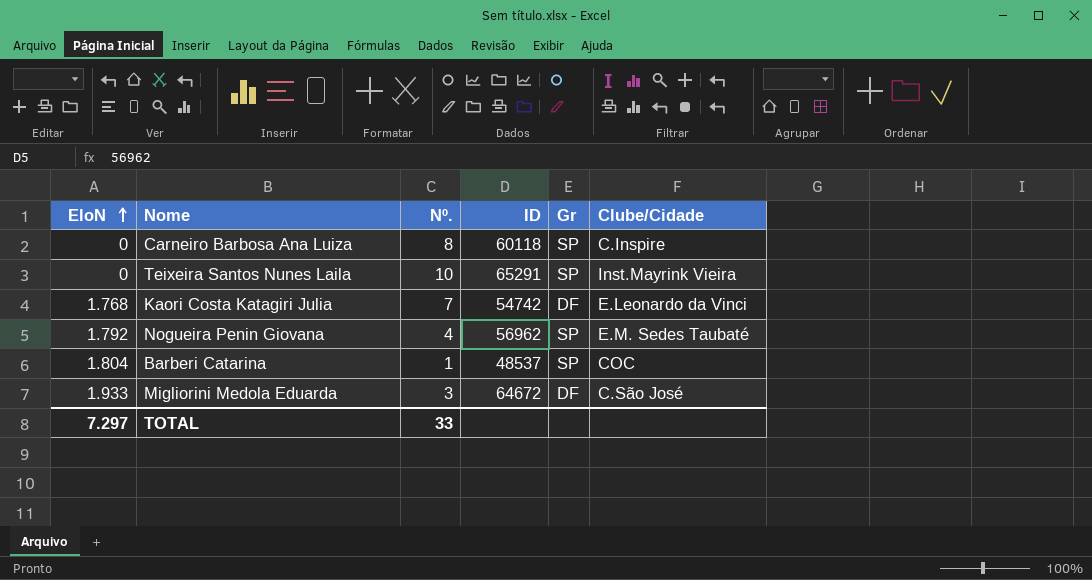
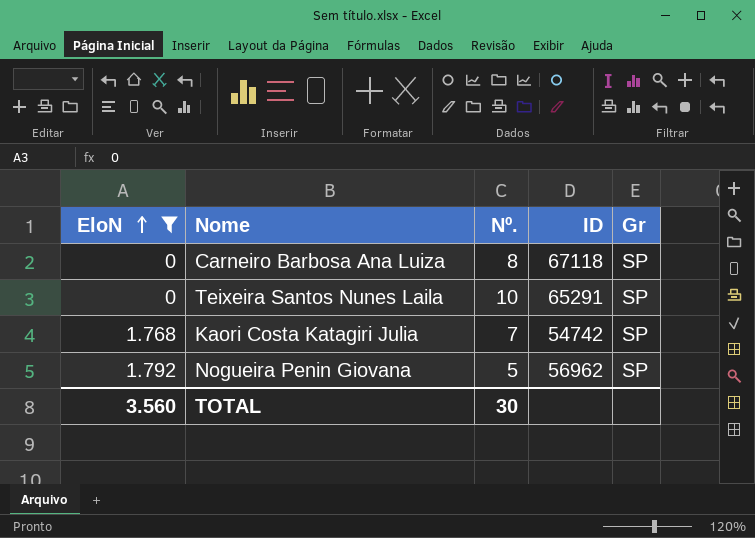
filter: none -> EloN <= 1.792
column Clube/Cidade | position: 6 -> none
Carneiro Barbosa Ana Luiza | ID: 60118 -> 67118
Kaori Costa Katagiri Julia | Gr: DF -> SP
Nogueira Penin Giovana | Nº.: 4 -> 5
TOTAL | EloN: 7.297 -> 3.560
TOTAL | Nº.: 33 -> 30

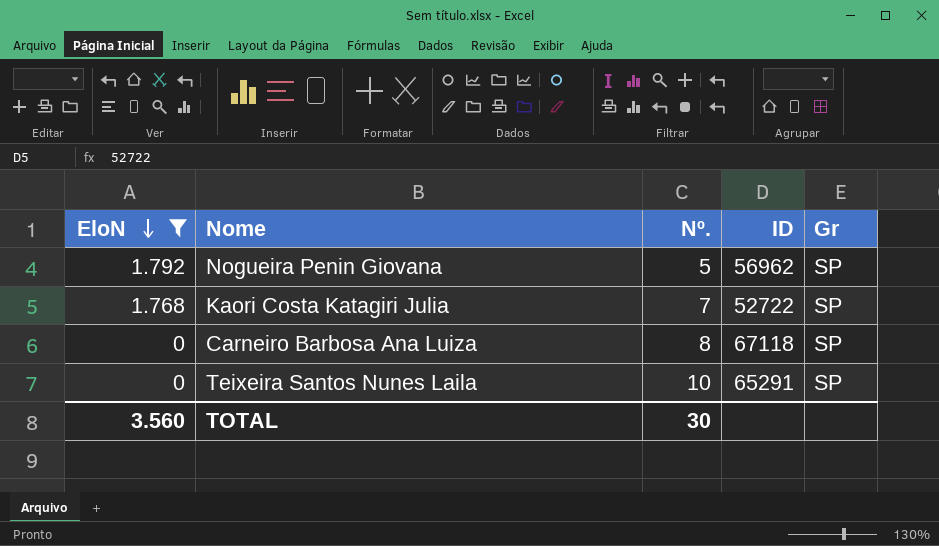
row order: EloN ascending -> EloN descending
Kaori Costa Katagiri Julia | ID: 54742 -> 52722

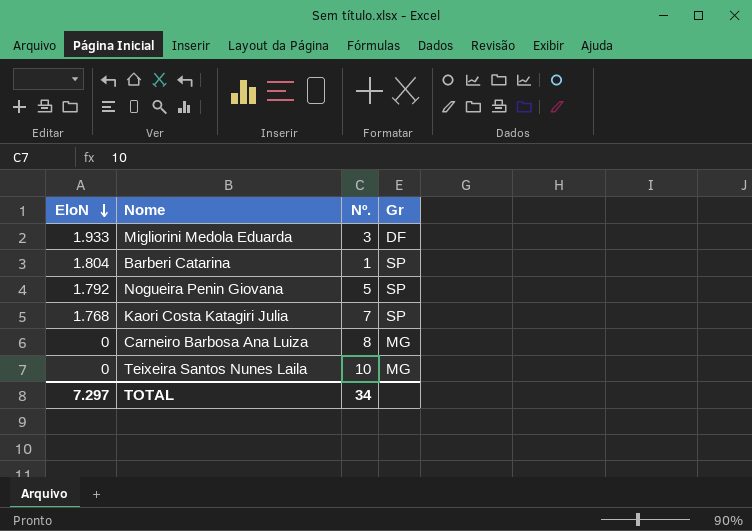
filter: EloN <= 1.792 -> none
column ID | position: 4 -> none
Carneiro Barbosa Ana Luiza | Gr: SP -> MG
Teixeira Santos Nunes Laila | Gr: SP -> MG
TOTAL | EloN: 3.560 -> 7.297
TOTAL | Nº.: 30 -> 34

